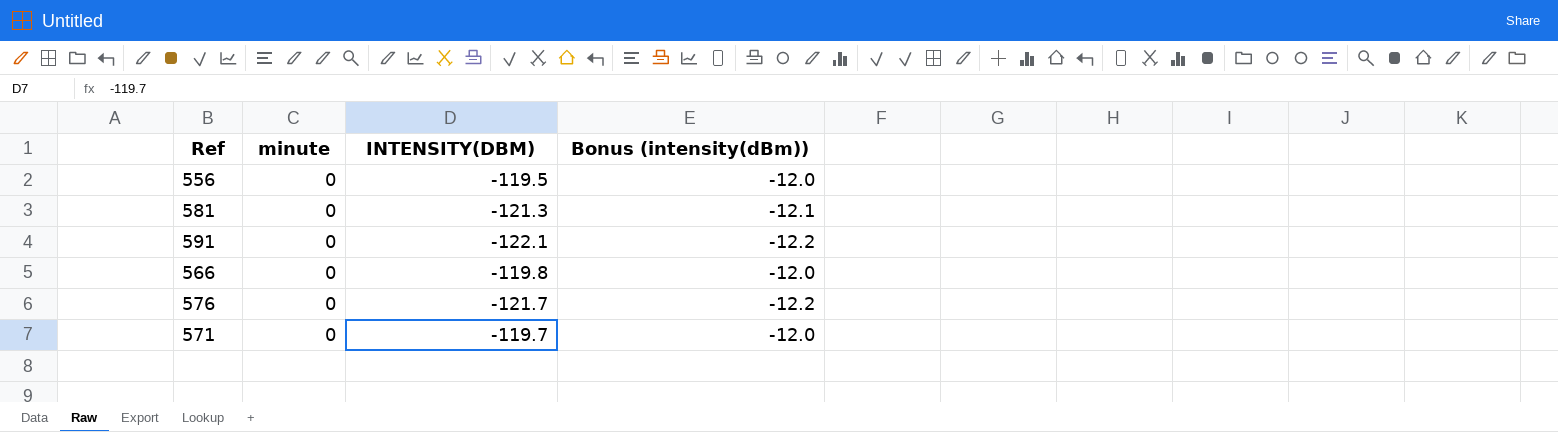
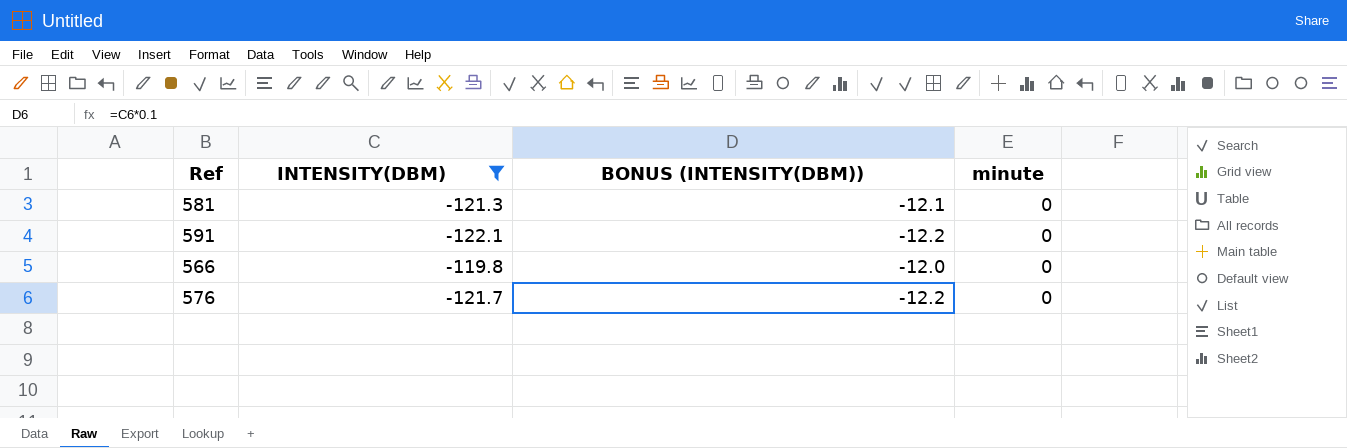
filter: none -> INTENSITY(DBM) <= -119.8
column name: Bonus (intensity(dBm)) -> BONUS (INTENSITY(DBM))
column minute | position: 2 -> 4

